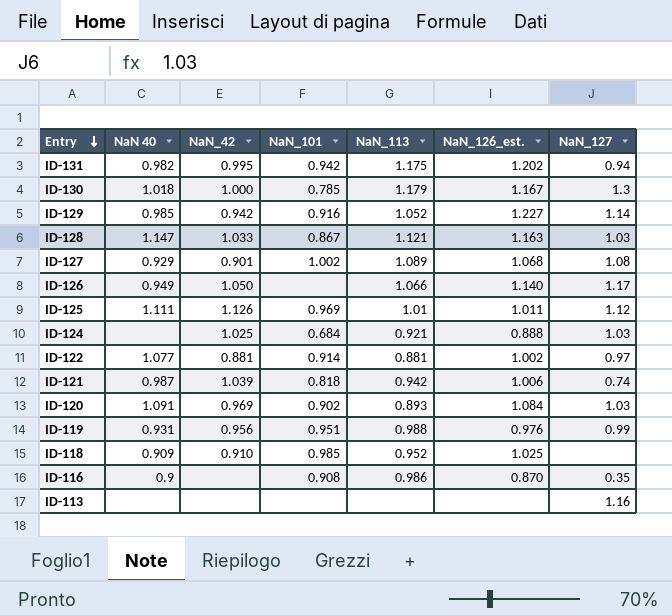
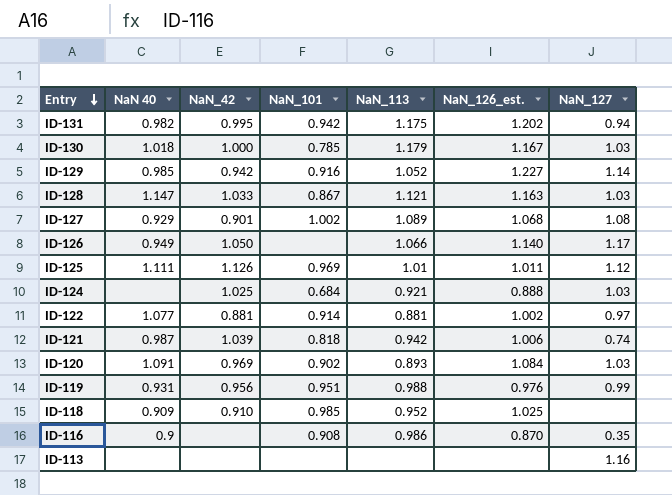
ID-130 | NaN_127: 1.3 -> 1.03

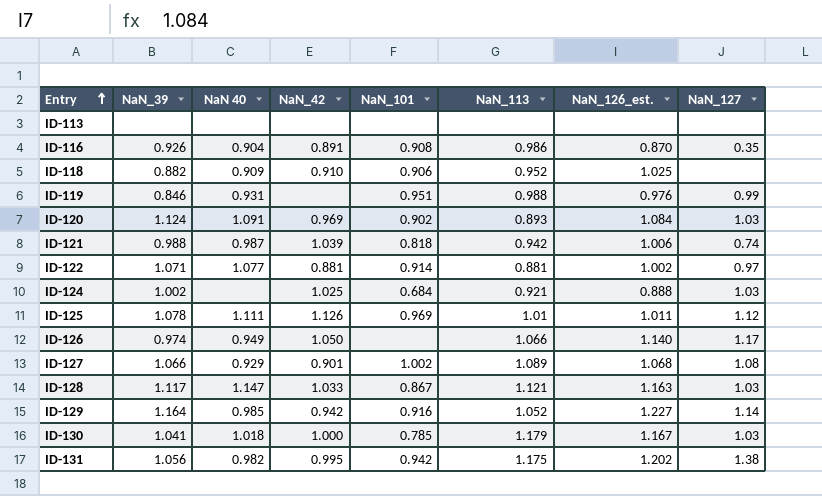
row order: Entry descending -> Entry ascending
column NaN_39 | position: none -> 2
ID-113 | NaN_127: 1.16 -> none
ID-116 | NaN 40: 0.9 -> 0.904
ID-116 | NaN_42: none -> 0.891
ID-118 | NaN_101: 0.985 -> 0.906
ID-119 | NaN_42: 0.956 -> none
ID-131 | NaN_127: 0.94 -> 1.38

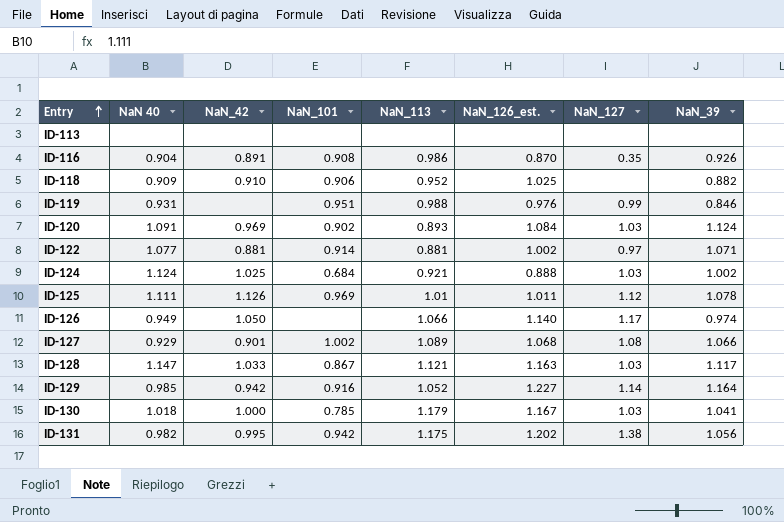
column NaN_39 | position: 2 -> 8
row ID-121: 0.988 | 0.987 | 1.039 | 0.818 | 0.942 | 1.006 | 0.74 -> none
ID-124 | NaN 40: none -> 1.124

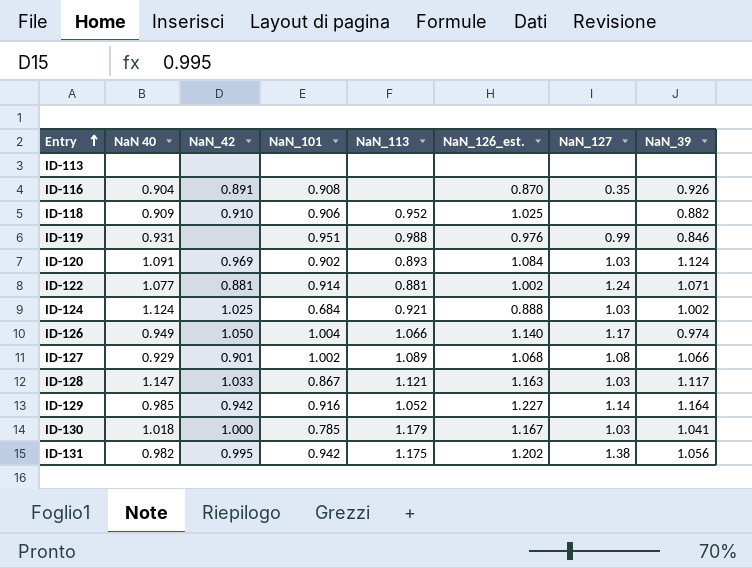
row ID-125: 1.111 | 1.126 | 0.969 | 1.01 | 1.011 | 1.12 | 1.078 -> none
ID-116 | NaN_113: 0.986 -> none
ID-122 | NaN_127: 0.97 -> 1.24
ID-126 | NaN_101: none -> 1.004

